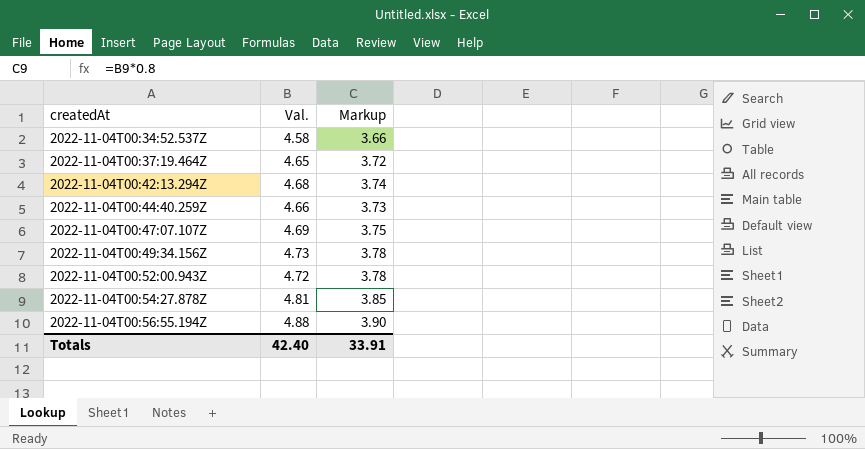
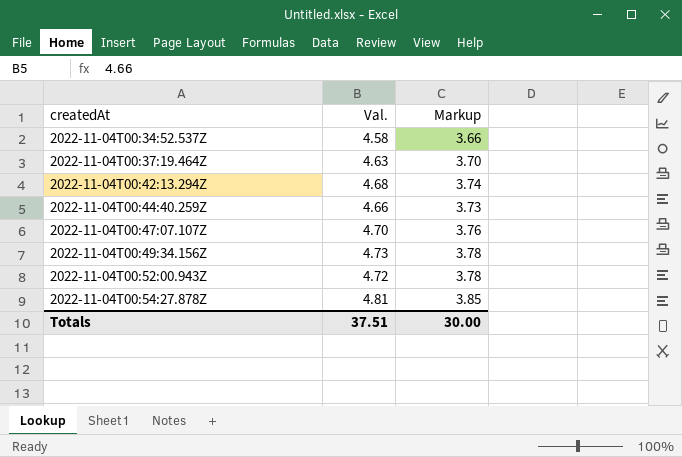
row 2022-11-04T00:56:55.194Z: 4.88 | 3.90 -> none
2022-11-04T00:37:19.464Z | Val.: 4.65 -> 4.63
2022-11-04T00:37:19.464Z | Markup: 3.72 -> 3.70
2022-11-04T00:47:07.107Z | Val.: 4.69 -> 4.70
2022-11-04T00:47:07.107Z | Markup: 3.75 -> 3.76
Totals | Val.: 42.40 -> 37.51
Totals | Markup: 33.91 -> 30.00

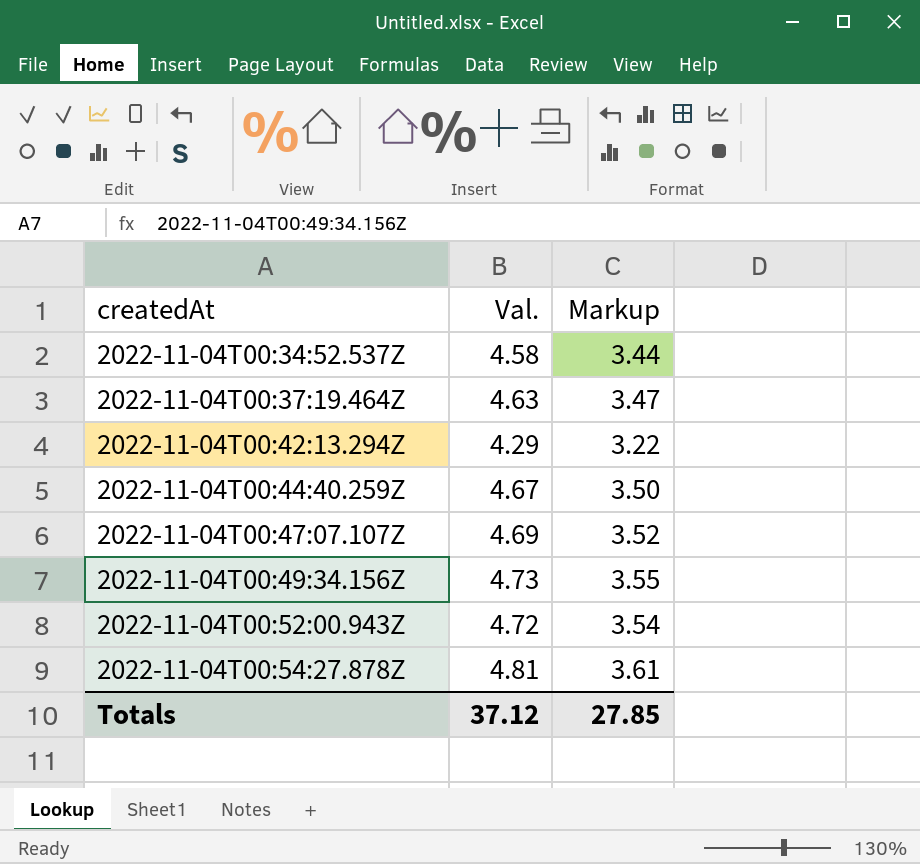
column Markup | formula: [Val.] * 0.8 -> [Val.] * 0.75
2022-11-04T00:42:13.294Z | Val.: 4.68 -> 4.29
2022-11-04T00:44:40.259Z | Val.: 4.66 -> 4.67
2022-11-04T00:47:07.107Z | Val.: 4.70 -> 4.69
Totals | Val.: 37.51 -> 37.12
Totals | Markup: 30.00 -> 27.85

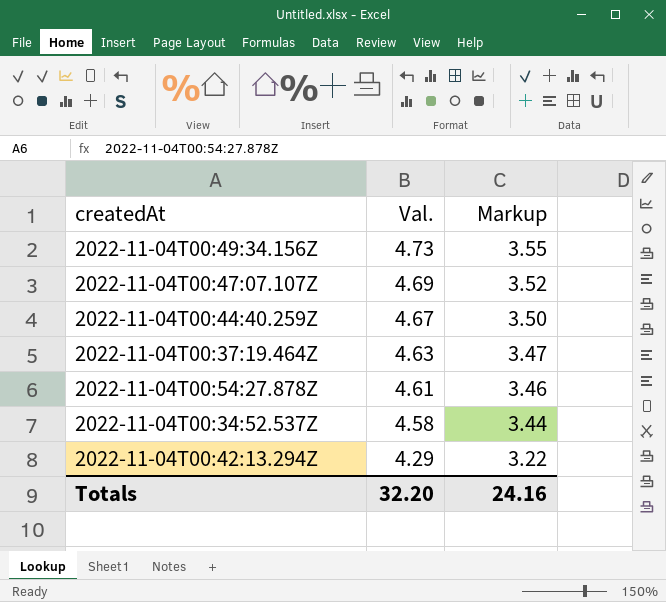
row order: createdAt ascending -> Val. descending
row 2022-11-04T00:52:00.943Z: 4.72 | 3.54 -> none
2022-11-04T00:54:27.878Z | Val.: 4.81 -> 4.61
2022-11-04T00:54:27.878Z | Markup: 3.61 -> 3.46
Totals | Val.: 37.12 -> 32.20
Totals | Markup: 27.85 -> 24.16

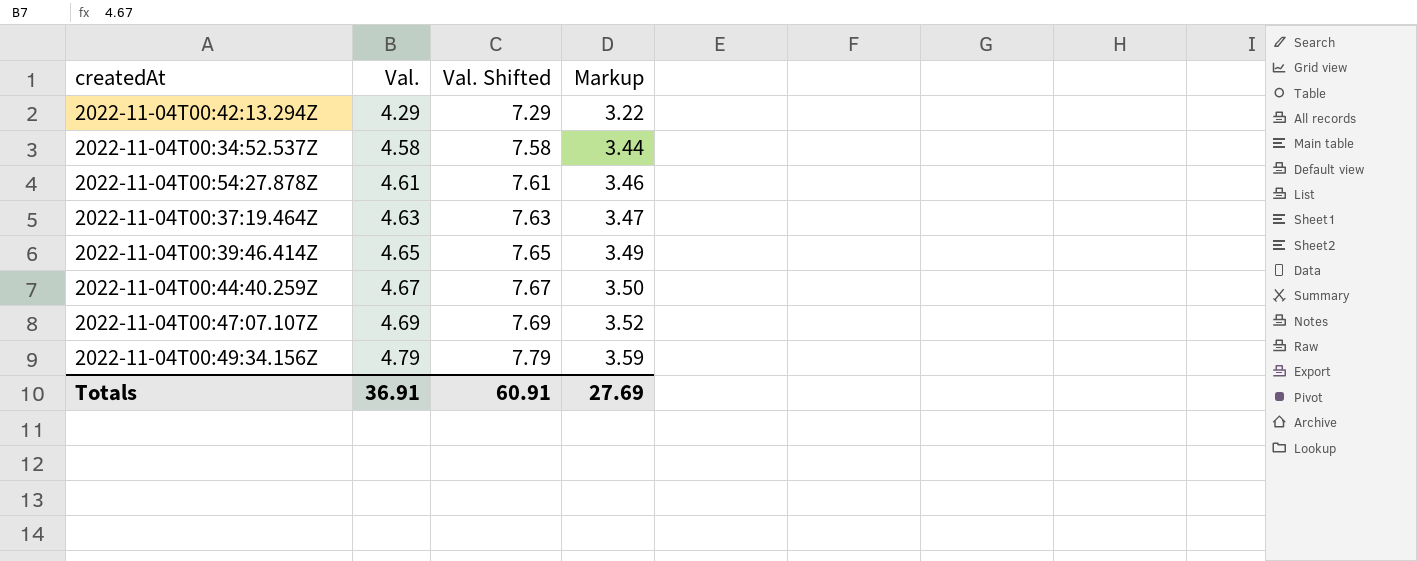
row order: Val. descending -> Val. ascending
column Val. Shifted | formula: none -> [Val.] + 3
row 2022-11-04T00:39:46.414Z: none -> 4.65 | 7.65 | 3.49
2022-11-04T00:49:34.156Z | Val.: 4.73 -> 4.79
2022-11-04T00:49:34.156Z | Markup: 3.55 -> 3.59
Totals | Val.: 32.20 -> 36.91
Totals | Markup: 24.16 -> 27.69

